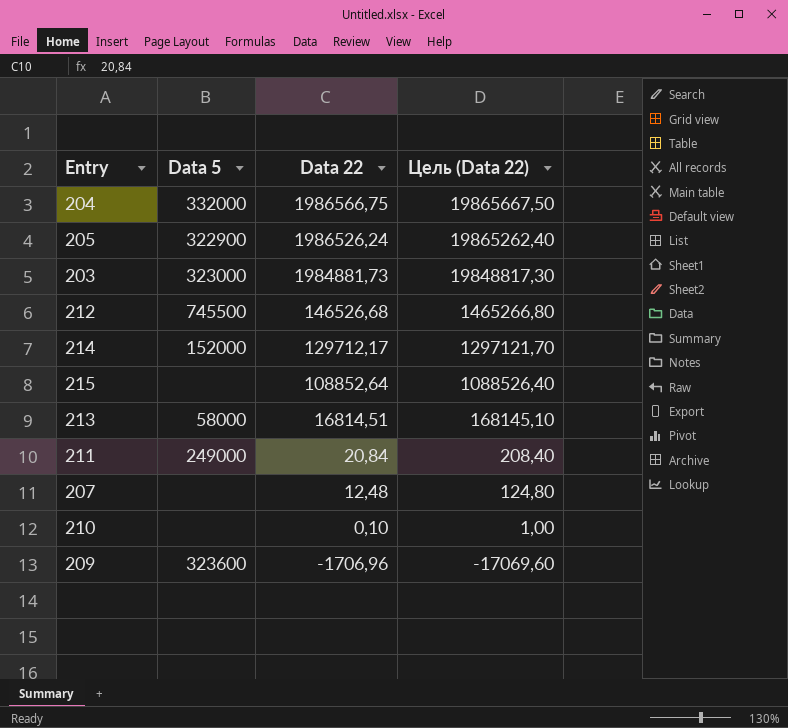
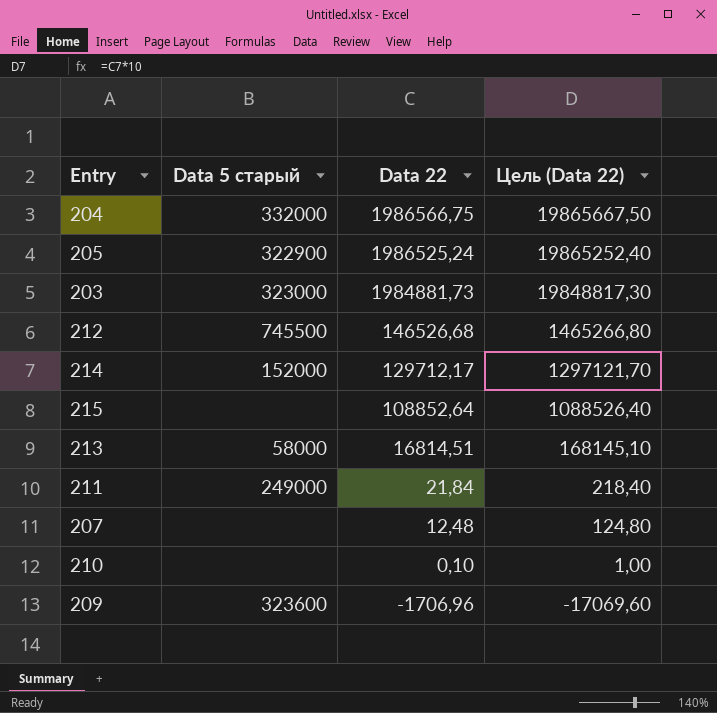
column name: Data 5 -> Data 5 старый
205 | Data 22: 1986526,24 -> 1986525,24
205 | Цель (Data 22): 19865262,40 -> 19865252,40
211 | Data 22: 20,84 -> 21,84
211 | Цель (Data 22): 208,40 -> 218,40

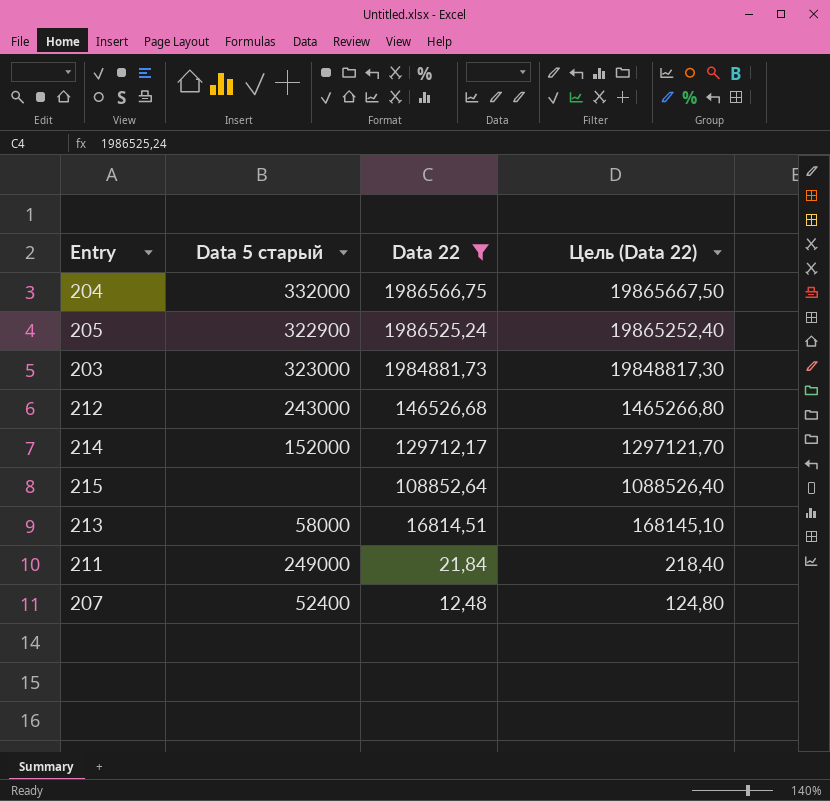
filter: none -> Data 22 >= 12,48
212 | Data 5 старый: 745500 -> 243000
207 | Data 5 старый: none -> 52400

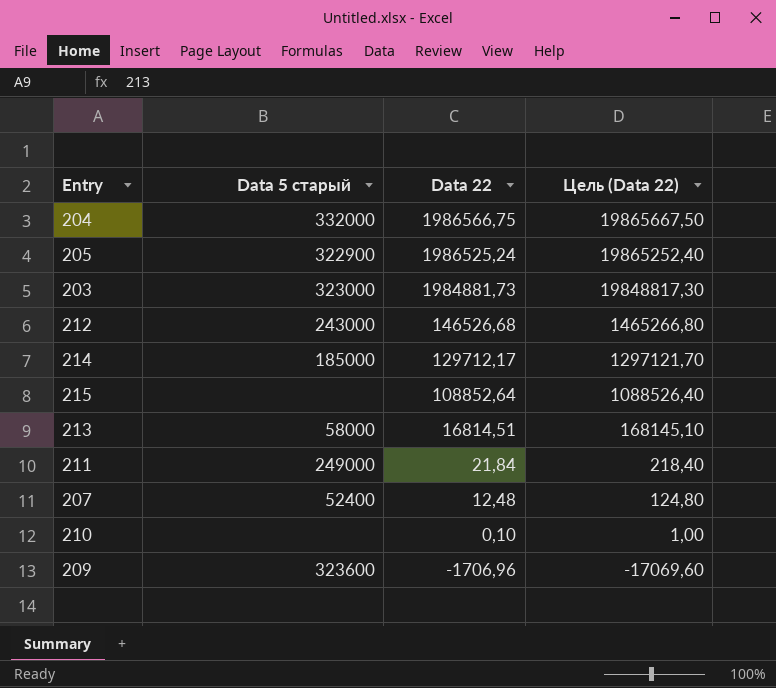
filter: Data 22 >= 12,48 -> none
214 | Data 5 старый: 152000 -> 185000

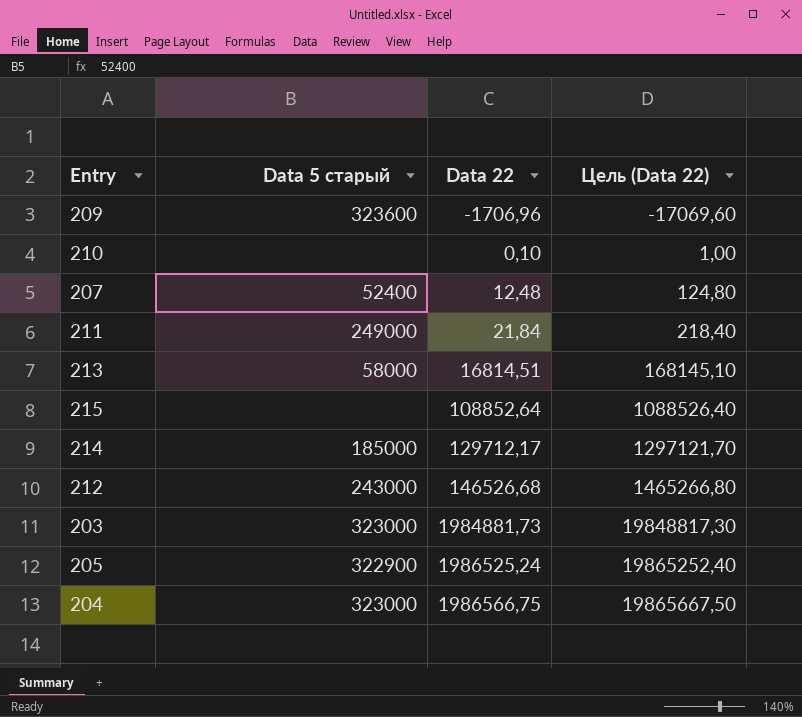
row order: Data 22 descending -> Data 22 ascending
204 | Data 5 старый: 332000 -> 323000

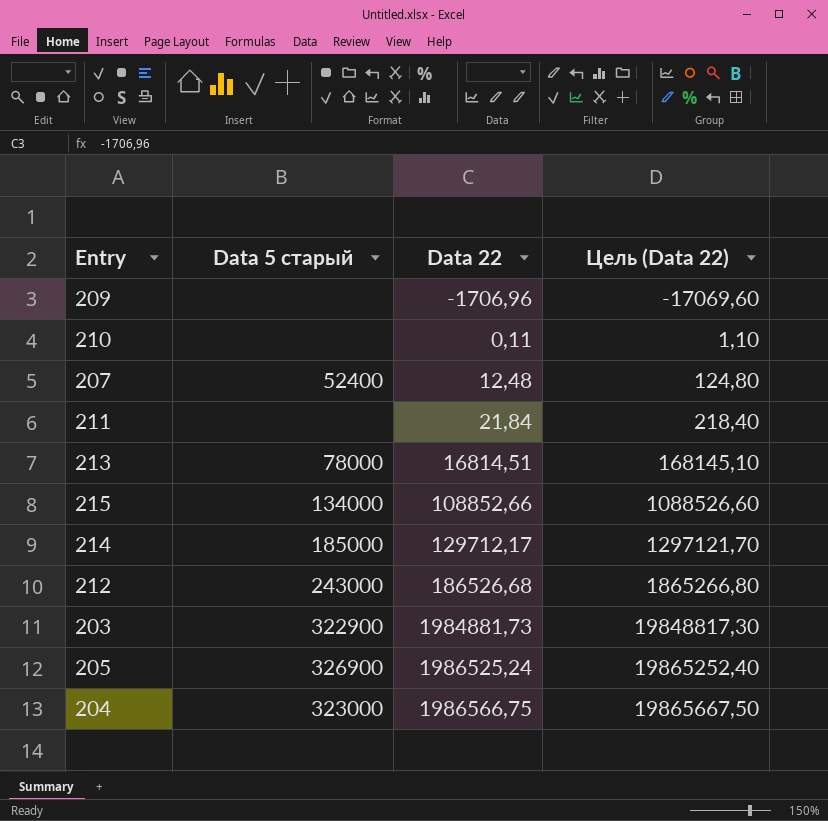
209 | Data 5 старый: 323600 -> none
210 | Data 22: 0,10 -> 0,11
210 | Цель (Data 22): 1,00 -> 1,10
211 | Data 5 старый: 249000 -> none
213 | Data 5 старый: 58000 -> 78000
215 | Data 5 старый: none -> 134000
215 | Data 22: 108852,64 -> 108852,66
215 | Цель (Data 22): 1088526,40 -> 1088526,60
212 | Data 22: 146526,68 -> 186526,68
212 | Цель (Data 22): 1465266,80 -> 1865266,80
203 | Data 5 старый: 323000 -> 322900
205 | Data 5 старый: 322900 -> 326900

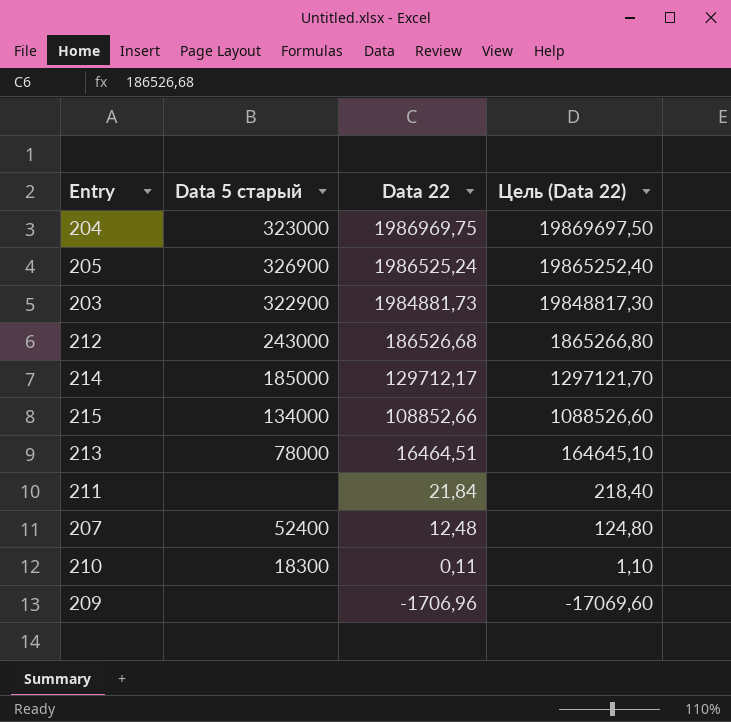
row order: Data 22 ascending -> Data 22 descending
204 | Data 22: 1986566,75 -> 1986969,75
204 | Цель (Data 22): 19865667,50 -> 19869697,50
213 | Data 22: 16814,51 -> 16464,51
213 | Цель (Data 22): 168145,10 -> 164645,10
210 | Data 5 старый: none -> 18300

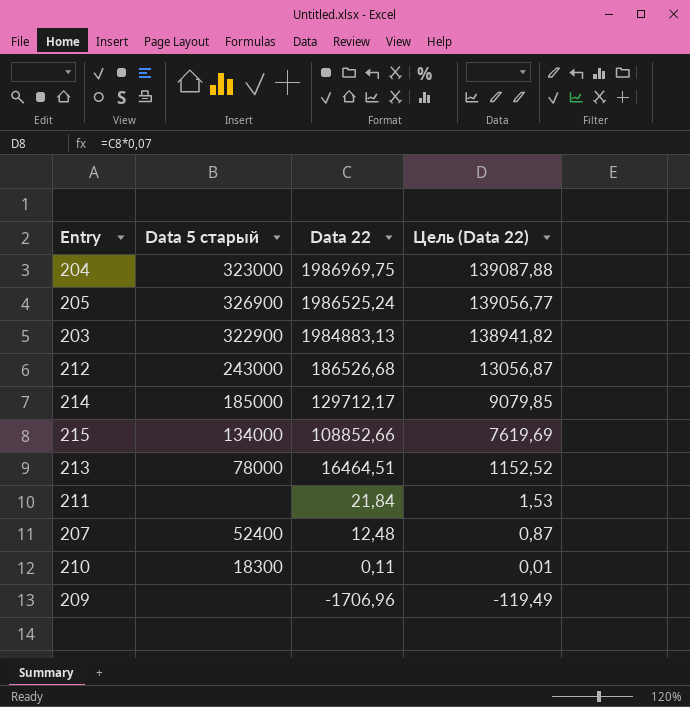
column Цель (Data 22) | formula: [Data 22] * 10 -> [Data 22] * 0,07
203 | Data 22: 1984881,73 -> 1984883,13

